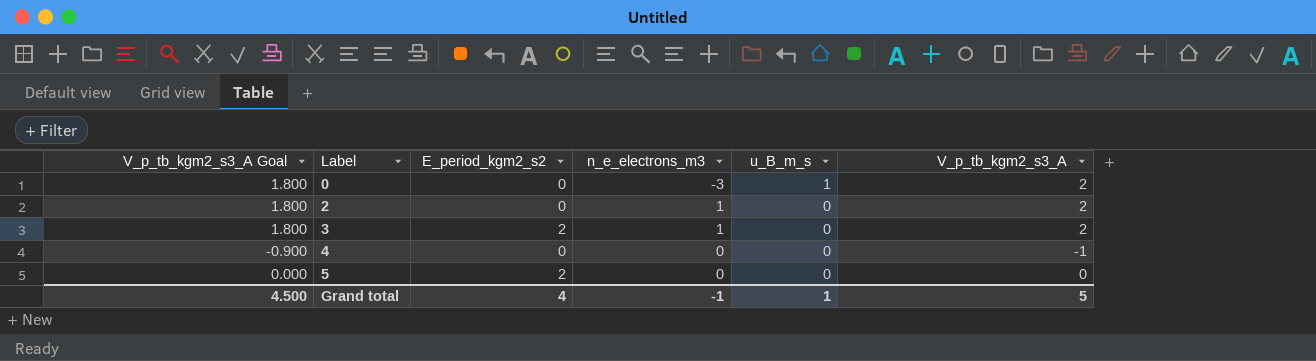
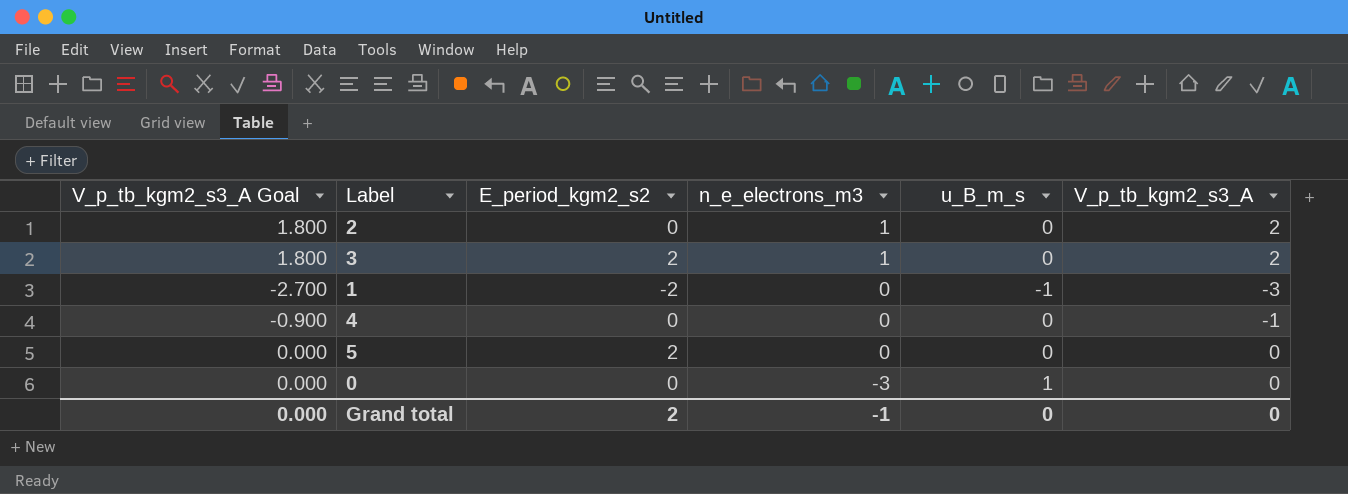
row order: Label ascending -> n_e_electrons_m3 descending
row 1: none -> -2.700 | -2 | 0 | -1 | -3
0 | V_p_tb_kgm2_s3_A Goal: 1.800 -> 0.000
0 | V_p_tb_kgm2_s3_A: 2 -> 0
Grand total | V_p_tb_kgm2_s3_A Goal: 4.500 -> 0.000
Grand total | E_period_kgm2_s2: 4 -> 2
Grand total | u_B_m_s: 1 -> 0
Grand total | V_p_tb_kgm2_s3_A: 5 -> 0

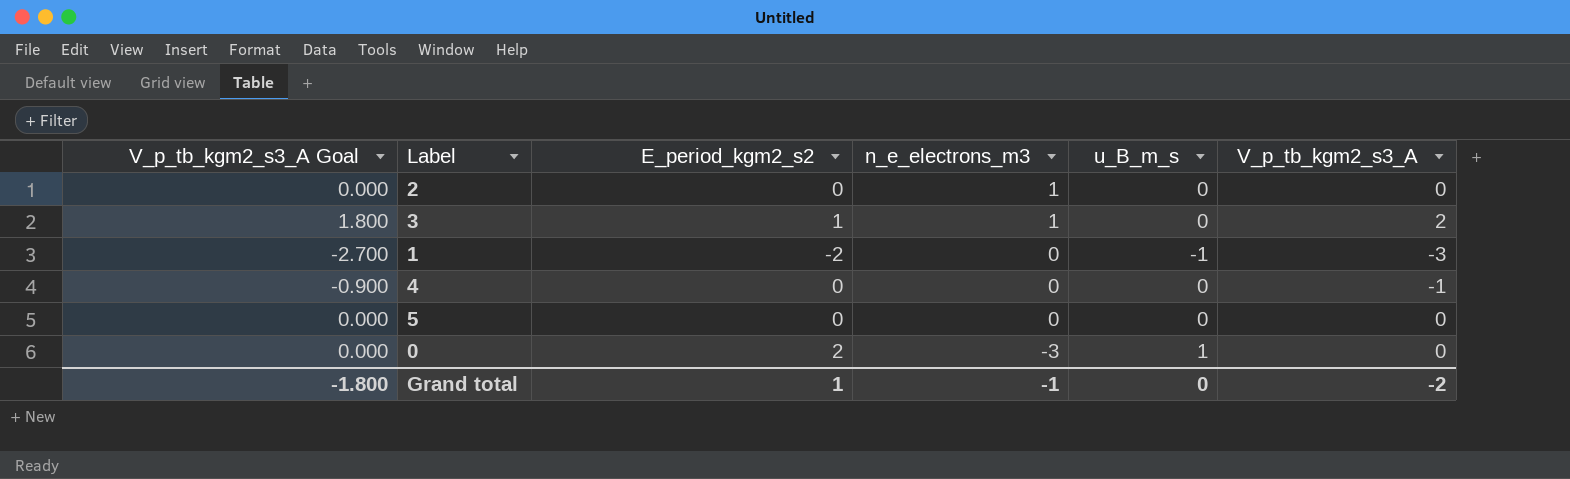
2 | V_p_tb_kgm2_s3_A Goal: 1.800 -> 0.000
2 | V_p_tb_kgm2_s3_A: 2 -> 0
3 | E_period_kgm2_s2: 2 -> 1
5 | E_period_kgm2_s2: 2 -> 0
0 | E_period_kgm2_s2: 0 -> 2
Grand total | V_p_tb_kgm2_s3_A Goal: 0.000 -> -1.800
Grand total | E_period_kgm2_s2: 2 -> 1
Grand total | V_p_tb_kgm2_s3_A: 0 -> -2

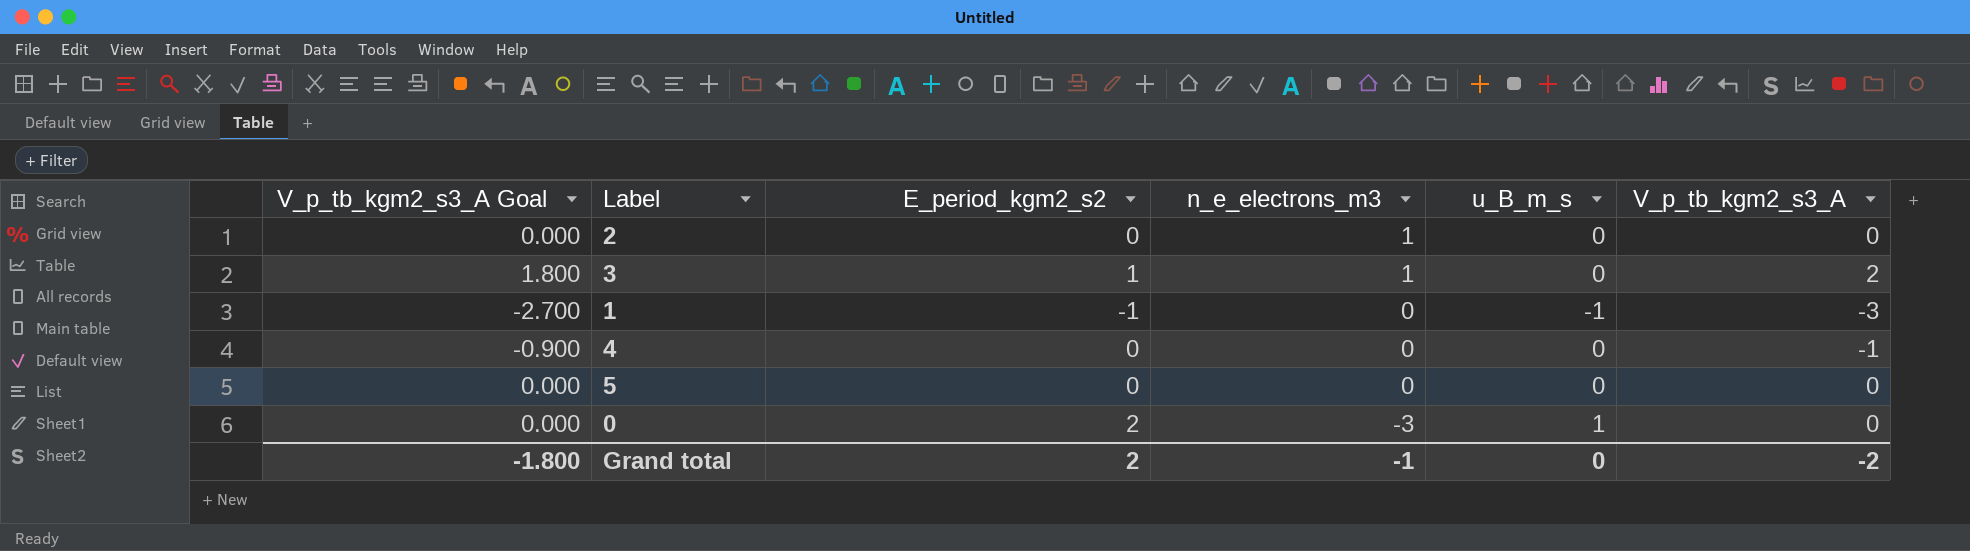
1 | E_period_kgm2_s2: -2 -> -1
Grand total | E_period_kgm2_s2: 1 -> 2

